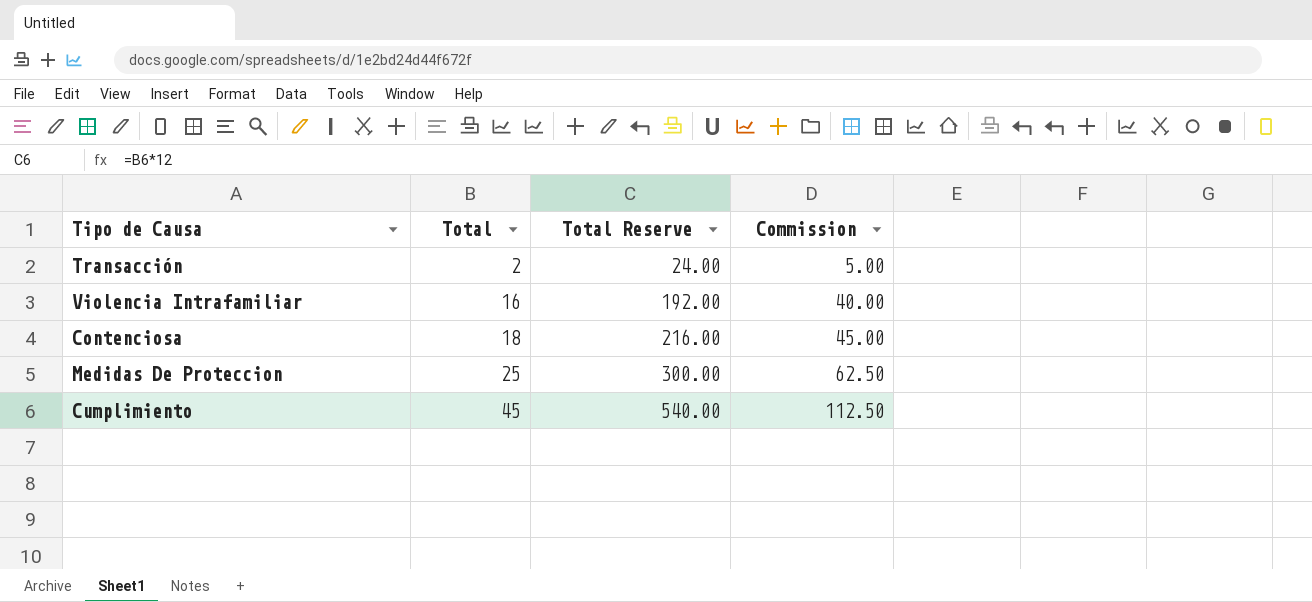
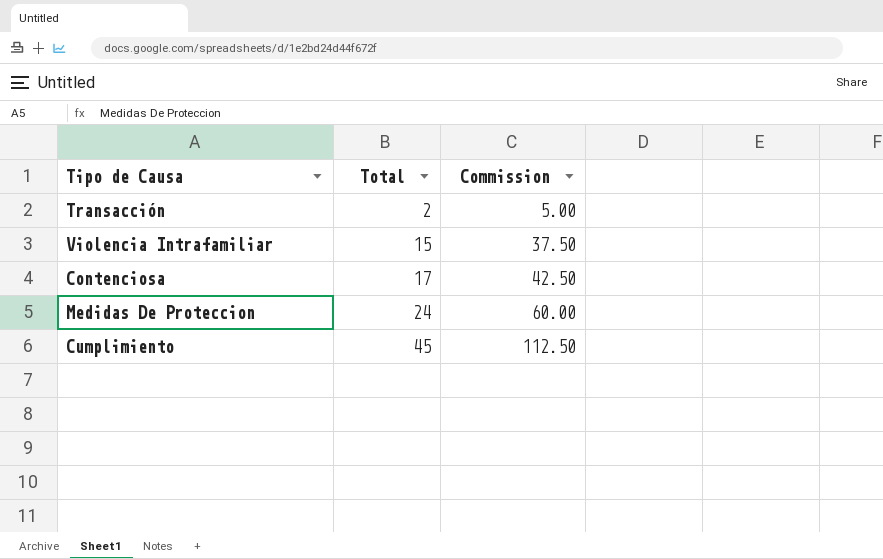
column Total Reserve | formula: [Total] * 12 -> none
Violencia Intrafamiliar | Total: 16 -> 15
Violencia Intrafamiliar | Commission: 40.00 -> 37.50
Contenciosa | Total: 18 -> 17
Contenciosa | Commission: 45.00 -> 42.50
Medidas De Proteccion | Total: 25 -> 24
Medidas De Proteccion | Commission: 62.50 -> 60.00

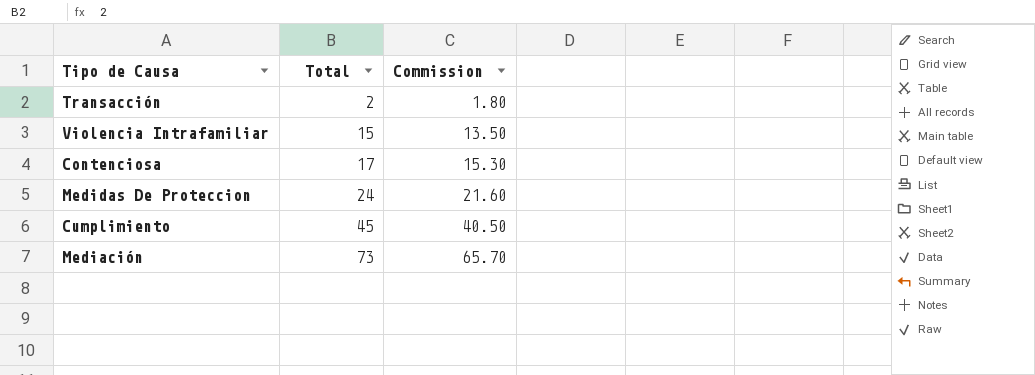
column Commission | formula: [Total] * 2.5 -> [Total] * 0.9
row Mediación: none -> 73 | 65.70

